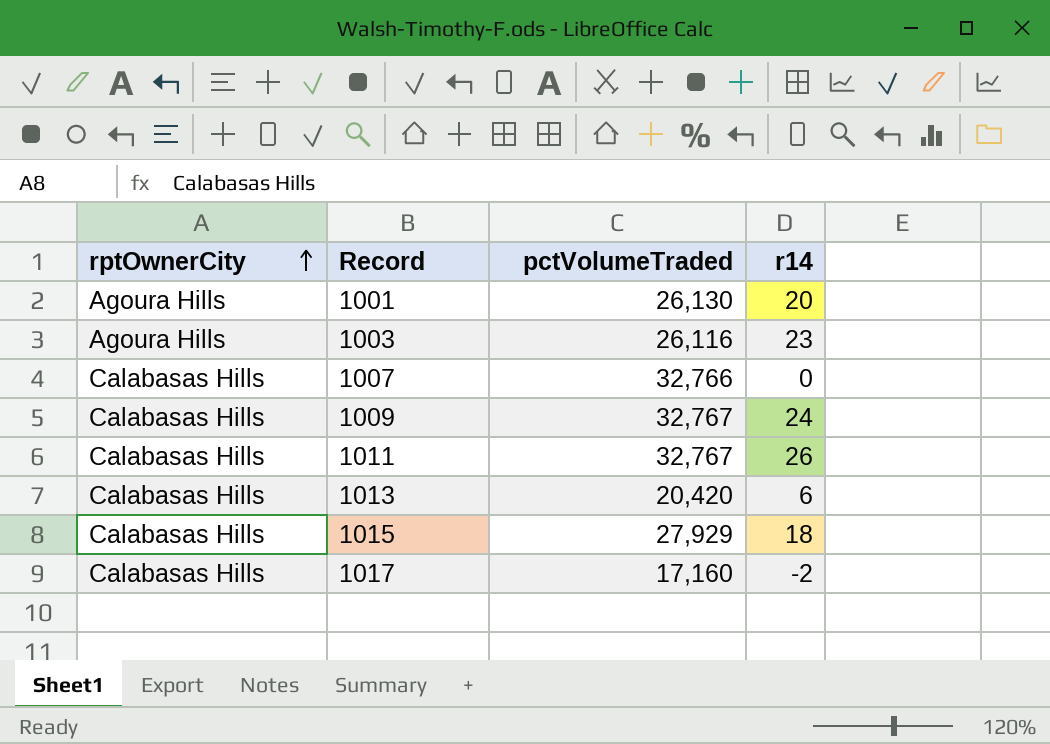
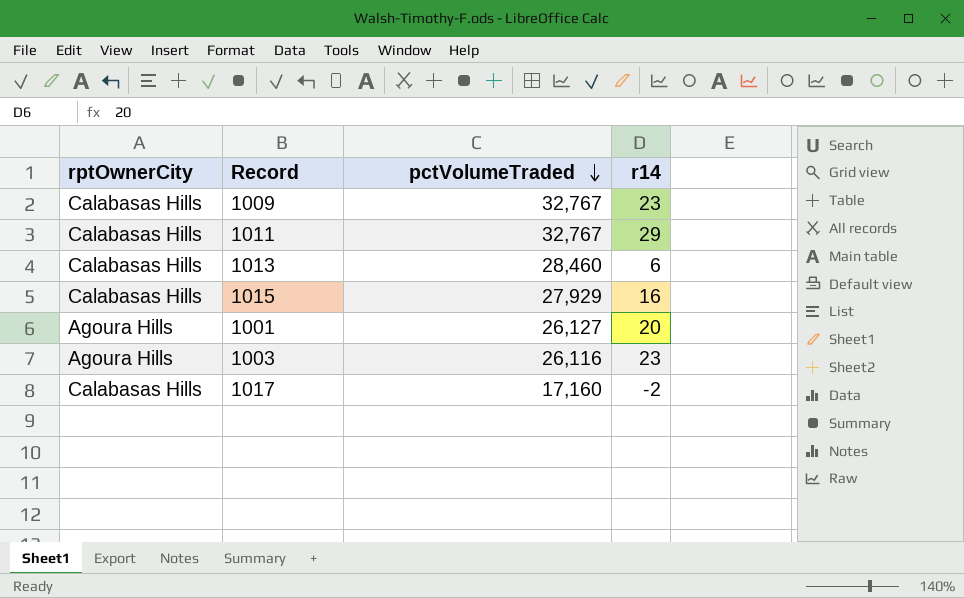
row order: rptOwnerCity ascending -> pctVolumeTraded descending
row 1007: Calabasas Hills | 32,766 | 0 -> none
1009 | r14: 24 -> 23
1011 | r14: 26 -> 29
1013 | pctVolumeTraded: 20,420 -> 28,460
1015 | r14: 18 -> 16
1001 | pctVolumeTraded: 26,130 -> 26,127

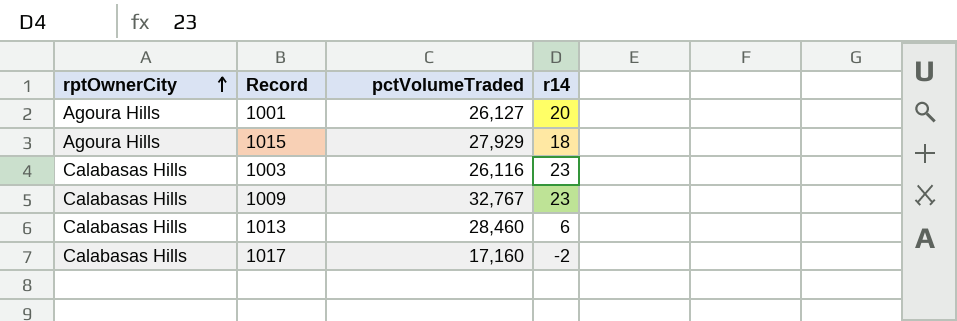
row order: pctVolumeTraded descending -> rptOwnerCity ascending
row 1011: Calabasas Hills | 32,767 | 29 -> none
1015 | rptOwnerCity: Calabasas Hills -> Agoura Hills
1015 | r14: 16 -> 18
1003 | rptOwnerCity: Agoura Hills -> Calabasas Hills

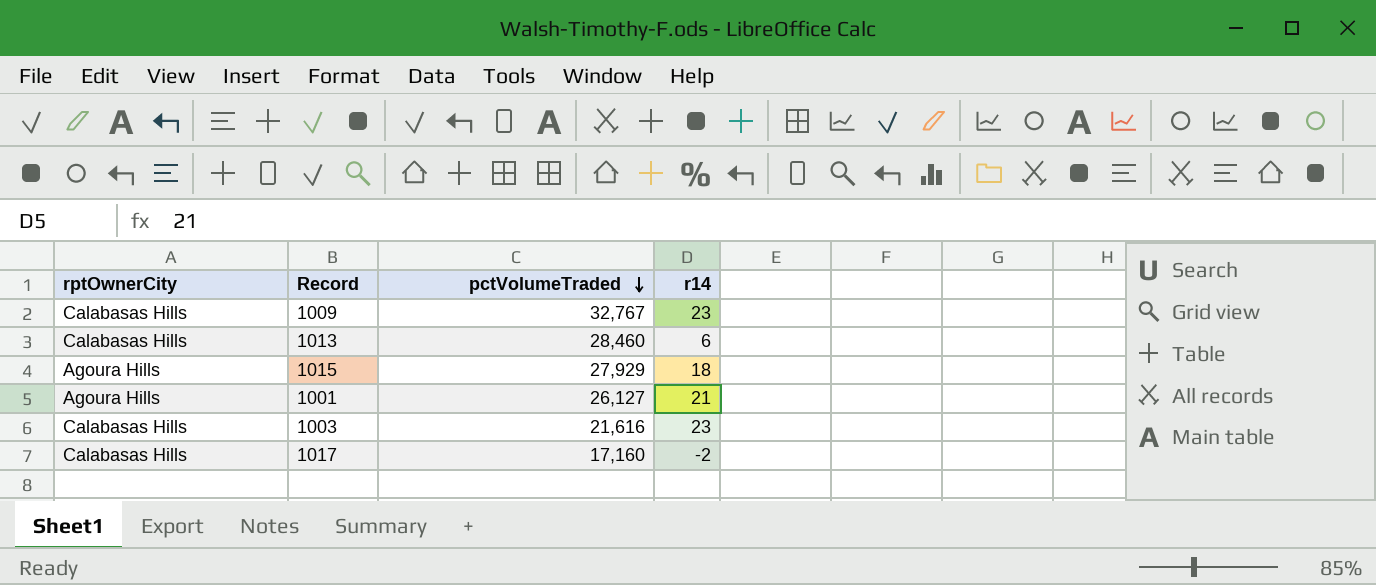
row order: rptOwnerCity ascending -> pctVolumeTraded descending
1001 | r14: 20 -> 21
1003 | pctVolumeTraded: 26,116 -> 21,616

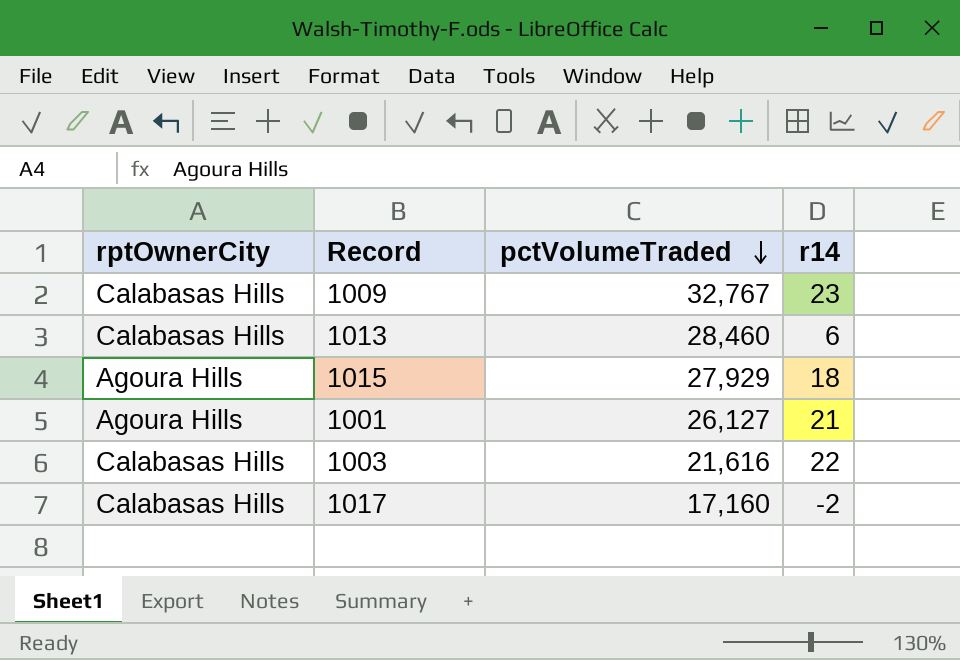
1003 | r14: 23 -> 22

